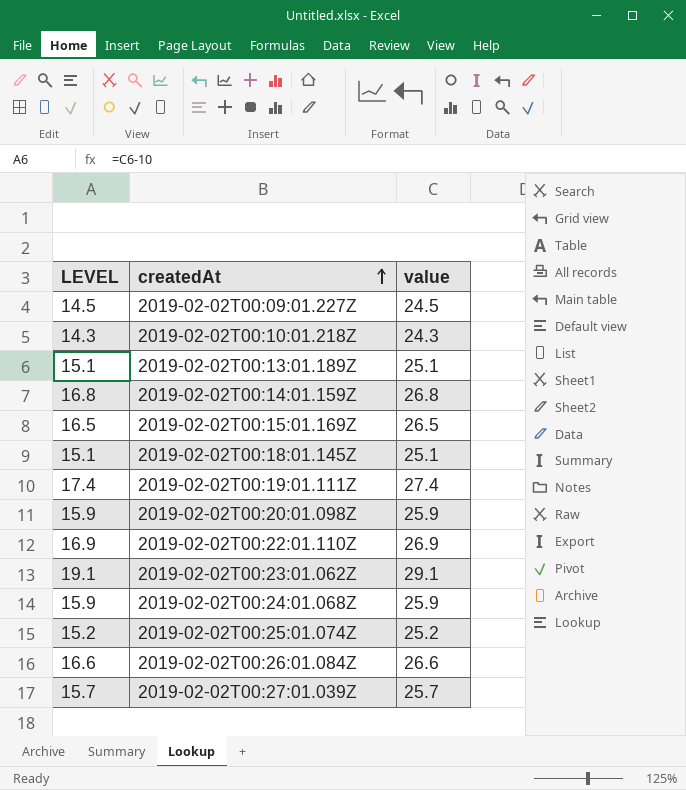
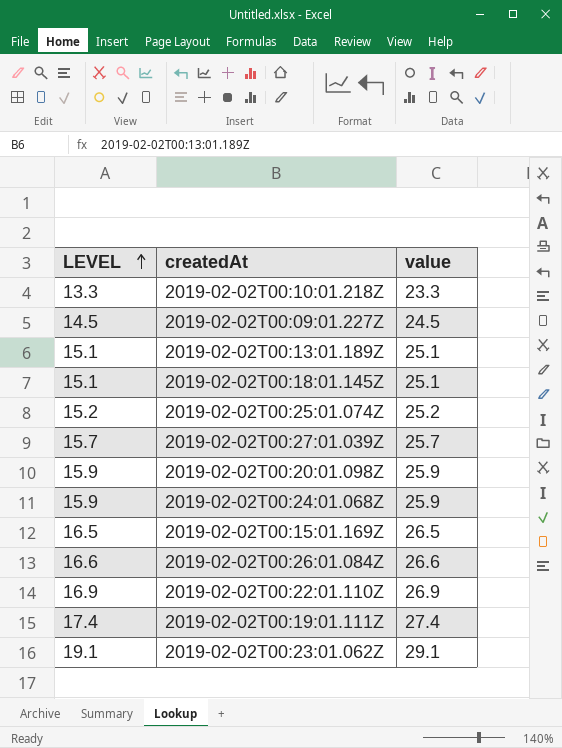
row order: createdAt ascending -> LEVEL ascending
row 2019-02-02T00:14:01.159Z: 16.8 | 26.8 -> none
2019-02-02T00:10:01.218Z | LEVEL: 14.3 -> 13.3
2019-02-02T00:10:01.218Z | value: 24.3 -> 23.3

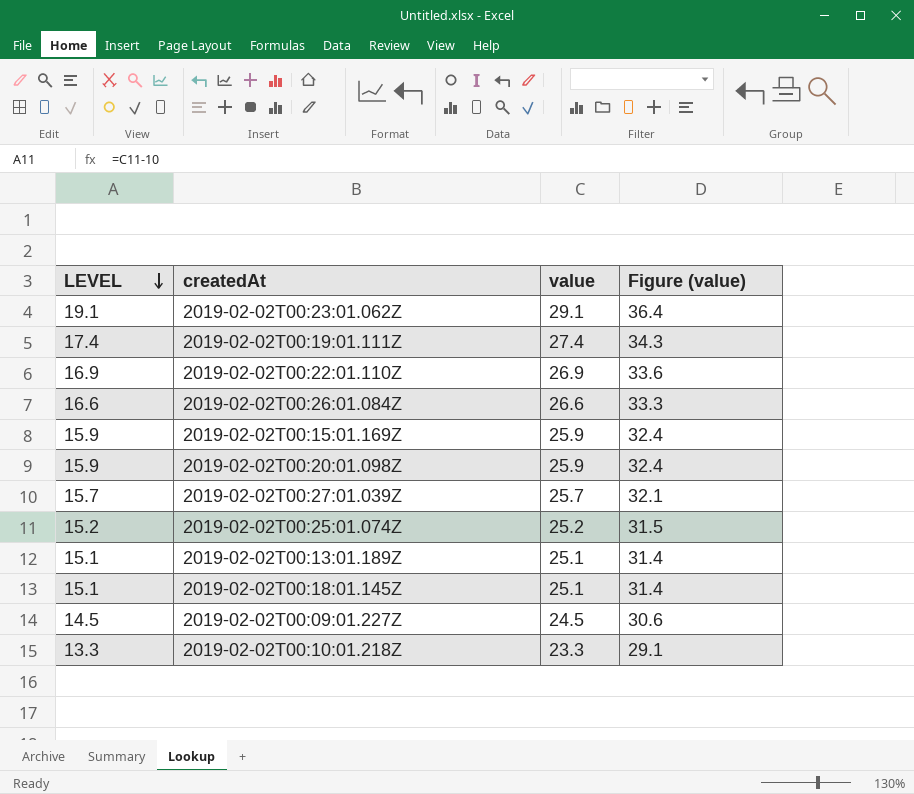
row order: LEVEL ascending -> LEVEL descending
column Figure (value) | formula: none -> [value] * 1.25
row 2019-02-02T00:24:01.068Z: 15.9 | 25.9 -> none
2019-02-02T00:15:01.169Z | LEVEL: 16.5 -> 15.9
2019-02-02T00:15:01.169Z | value: 26.5 -> 25.9

